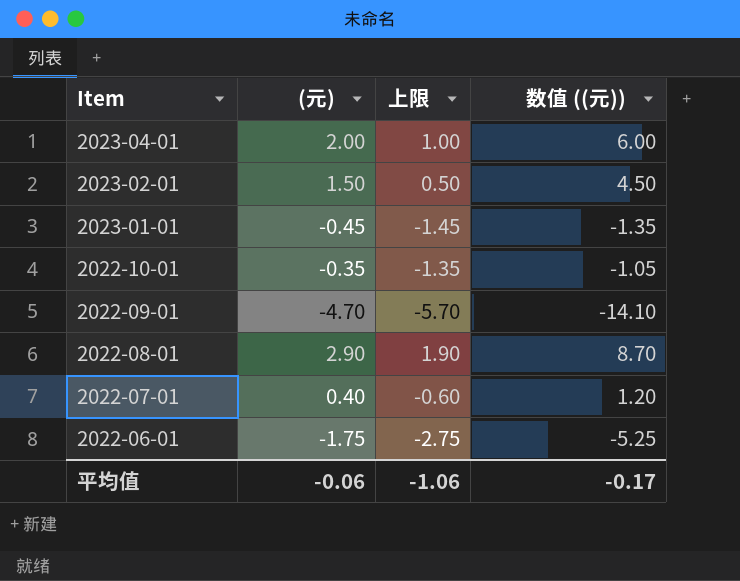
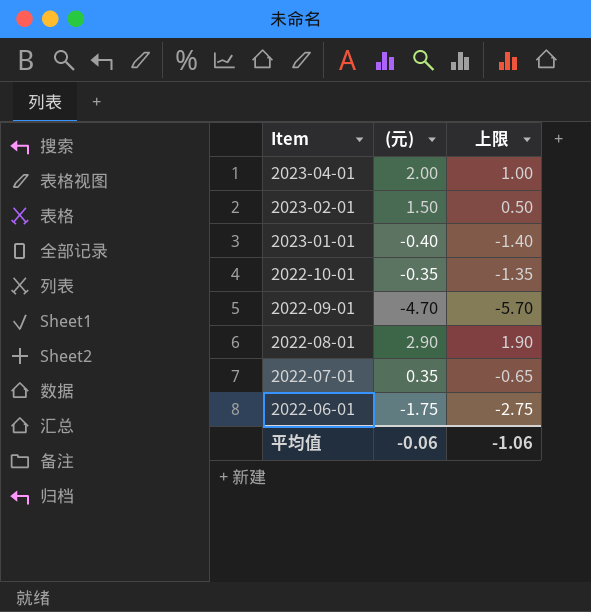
column 数值 ((元)) | formula: [(元)] * 3 -> none
2023-01-01 | (元): -0.45 -> -0.40
2023-01-01 | 上限: -1.45 -> -1.40
2022-07-01 | (元): 0.40 -> 0.35
2022-07-01 | 上限: -0.60 -> -0.65

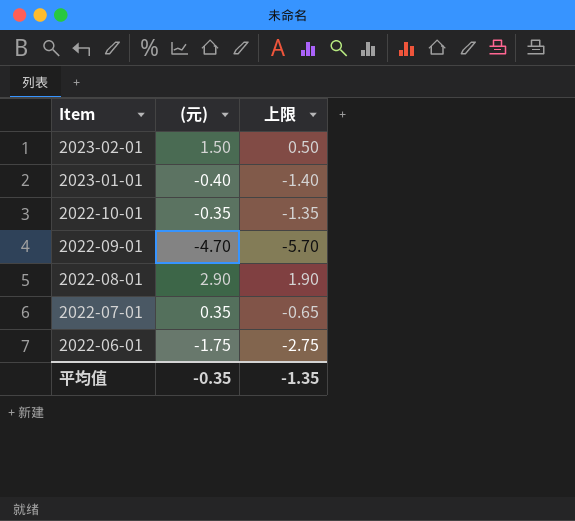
row 2023-04-01: 2.00 | 1.00 -> none
平均值 | (元): -0.06 -> -0.35
平均值 | 上限: -1.06 -> -1.35

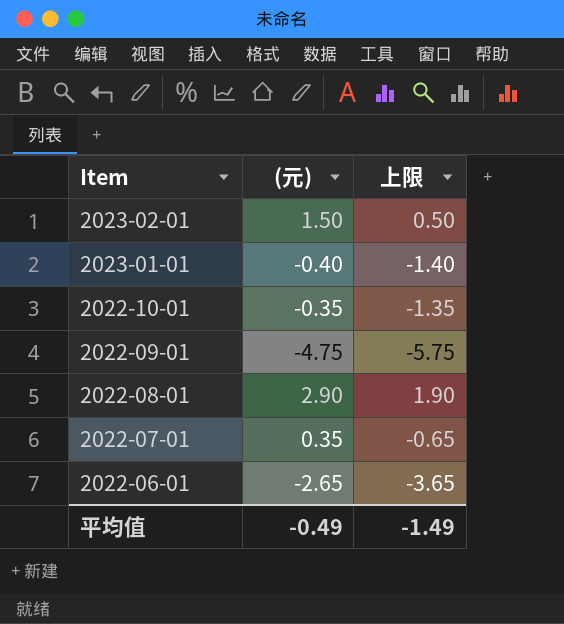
2022-09-01 | (元): -4.70 -> -4.75
2022-09-01 | 上限: -5.70 -> -5.75
2022-06-01 | (元): -1.75 -> -2.65
2022-06-01 | 上限: -2.75 -> -3.65
平均值 | (元): -0.35 -> -0.49
平均值 | 上限: -1.35 -> -1.49

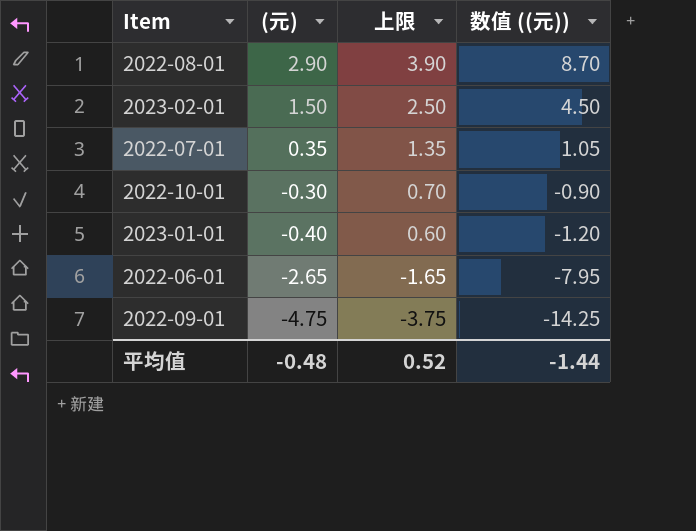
row order: Item descending -> (元) descending
column 上限 | formula: [(元)] - 1 -> [(元)] + 1
column 数值 ((元)) | formula: none -> [(元)] * 3
2022-10-01 | (元): -0.35 -> -0.30
平均值 | (元): -0.49 -> -0.48
平均值 | 上限: -1.49 -> 0.52

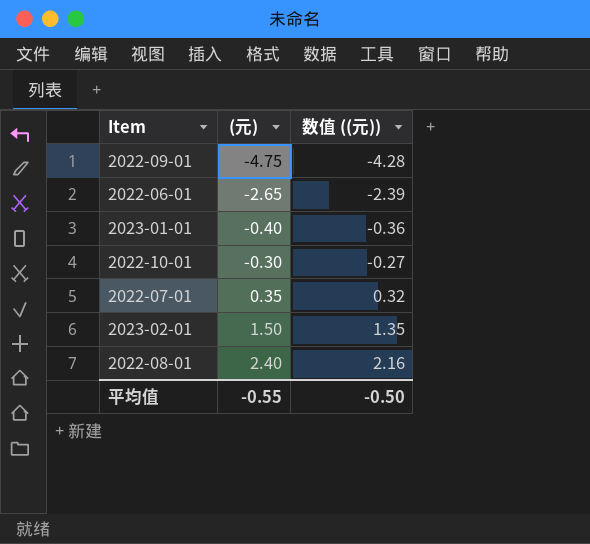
row order: (元) descending -> (元) ascending
column 上限 | formula: [(元)] + 1 -> none
column 数值 ((元)) | formula: [(元)] * 3 -> [(元)] * 0.9
2022-08-01 | (元): 2.90 -> 2.40
平均值 | (元): -0.48 -> -0.55
平均值 | 数值 ((元)): -1.44 -> -0.50

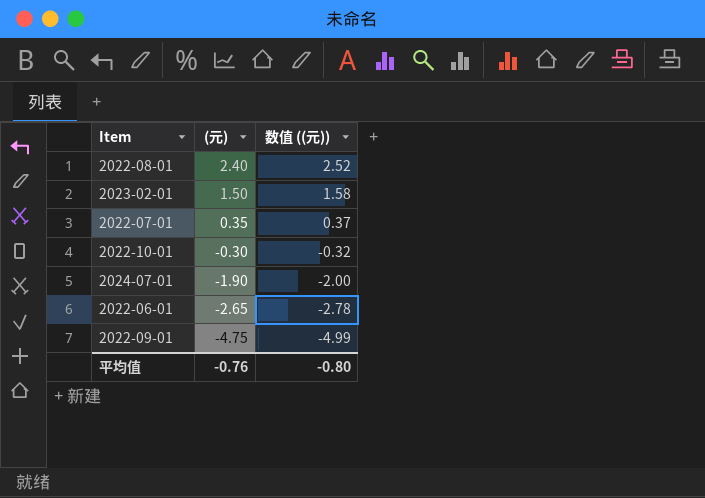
row order: (元) ascending -> (元) descending
column 数值 ((元)) | formula: [(元)] * 0.9 -> [(元)] * 1.05
row 2023-01-01: -0.40 | -0.36 -> none
row 2024-07-01: none -> -1.90 | -2.00
平均值 | (元): -0.55 -> -0.76
平均值 | 数值 ((元)): -0.50 -> -0.80

